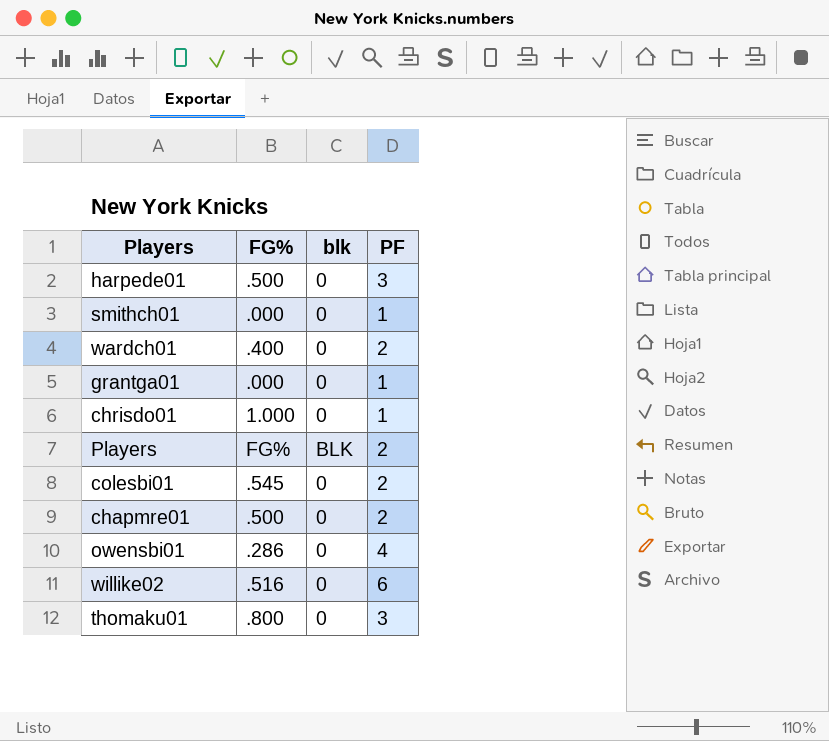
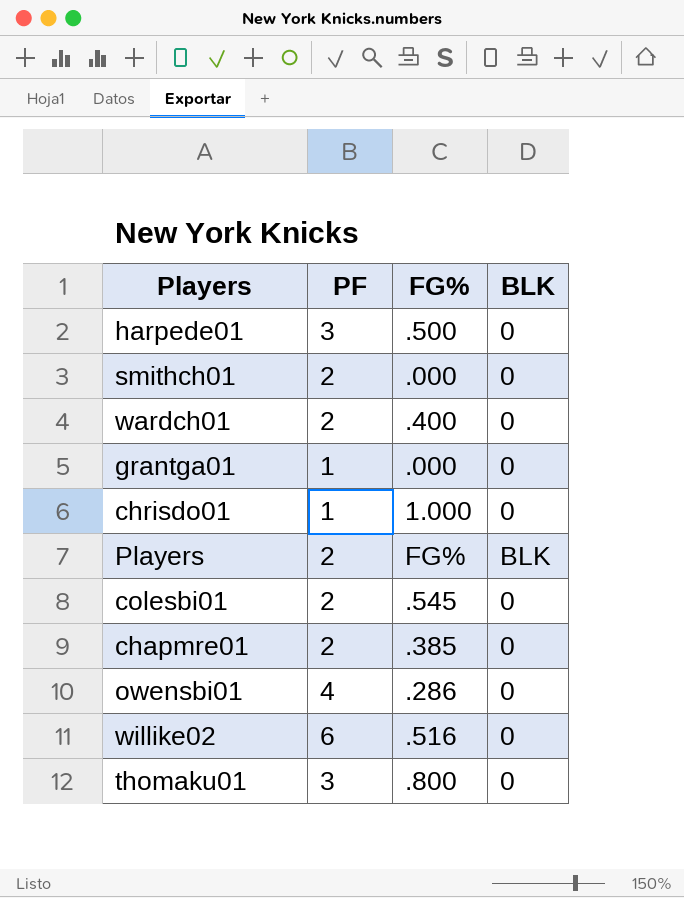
column PF | position: 4 -> 2
column name: blk -> BLK
smithch01 | PF: 1 -> 2
chapmre01 | FG%: .500 -> .385

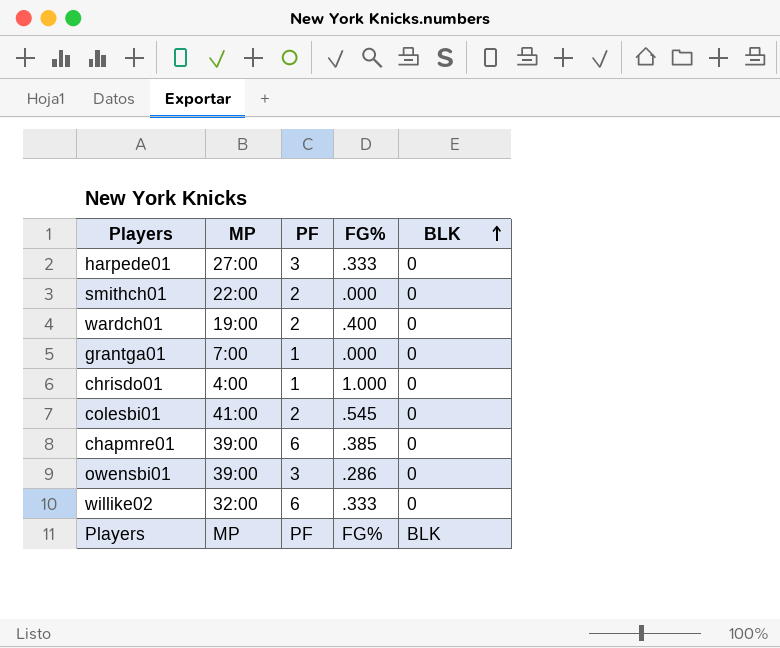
row order: none -> BLK ascending
column MP | position: none -> 2
row thomaku01: 3 | .800 | 0 -> none
harpede01 | FG%: .500 -> .333
chapmre01 | PF: 2 -> 6
owensbi01 | PF: 4 -> 3
willike02 | FG%: .516 -> .333
Players | PF: 2 -> PF

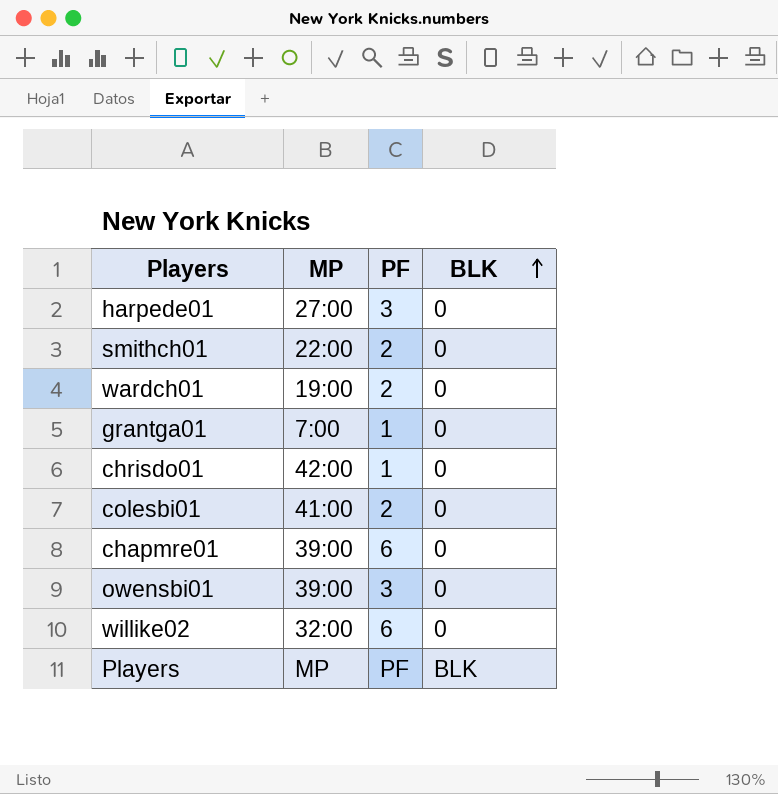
column FG% | position: 4 -> none
chrisdo01 | MP: 4:00 -> 42:00

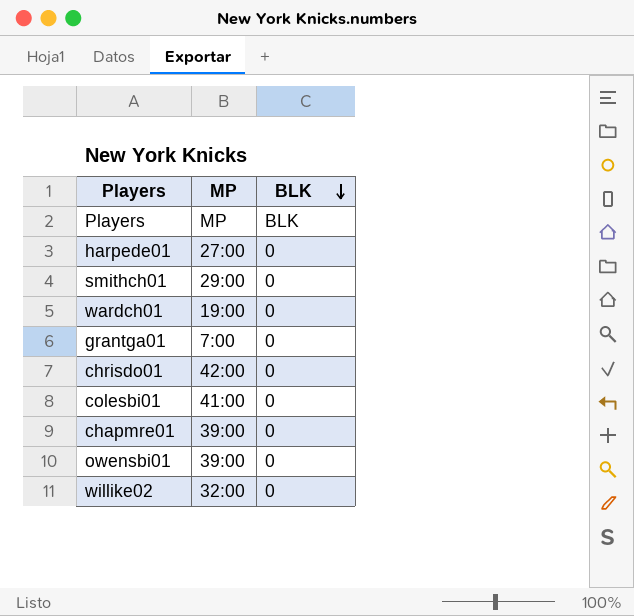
row order: BLK ascending -> BLK descending
column PF | position: 3 -> none
smithch01 | MP: 22:00 -> 29:00

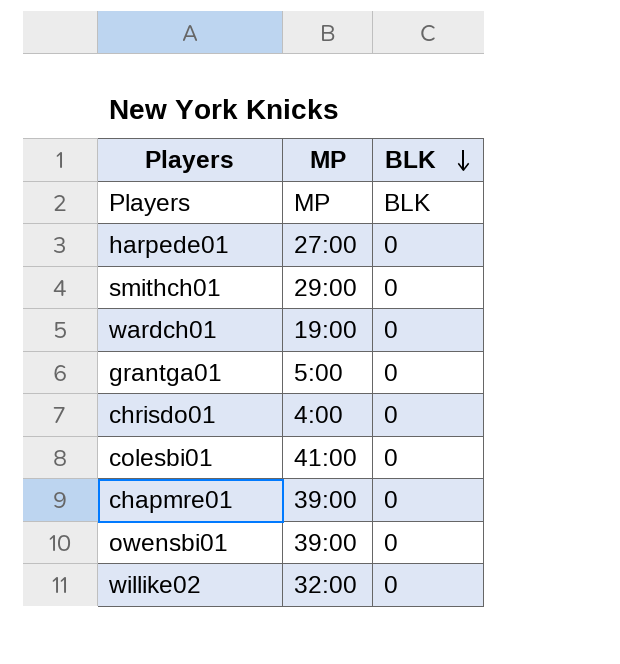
grantga01 | MP: 7:00 -> 5:00
chrisdo01 | MP: 42:00 -> 4:00

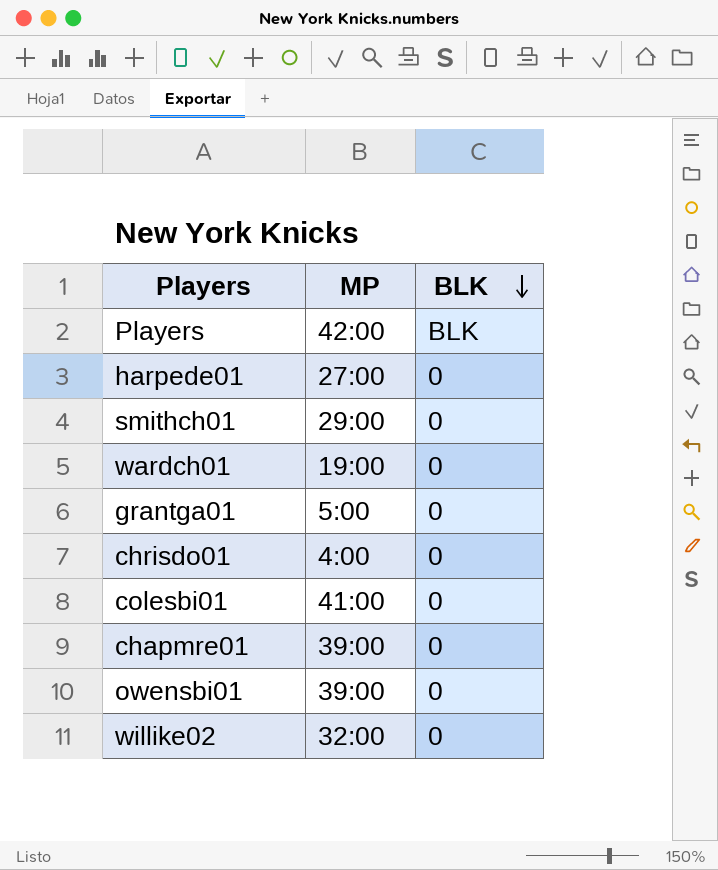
Players | MP: MP -> 42:00

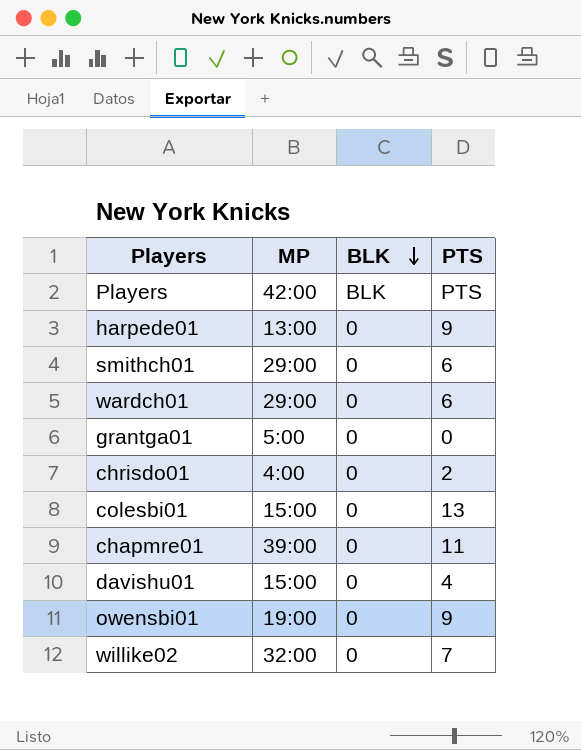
column PTS | position: none -> 4
harpede01 | MP: 27:00 -> 13:00
wardch01 | MP: 19:00 -> 29:00
colesbi01 | MP: 41:00 -> 15:00
row davishu01: none -> 15:00 | 0 | 4
owensbi01 | MP: 39:00 -> 19:00

